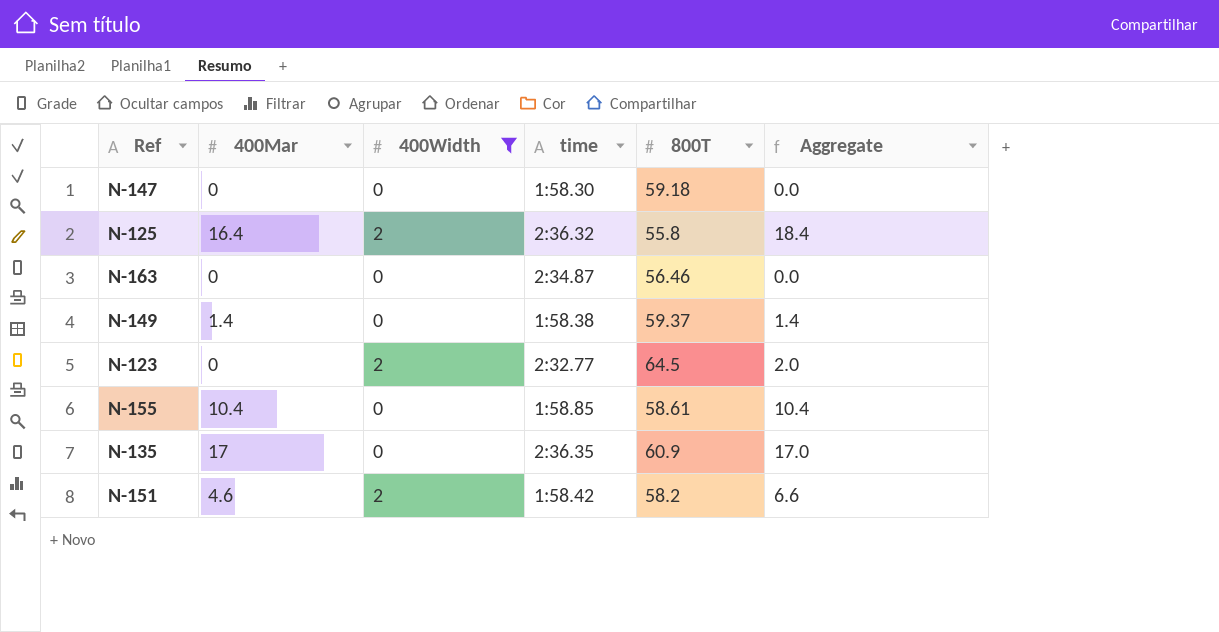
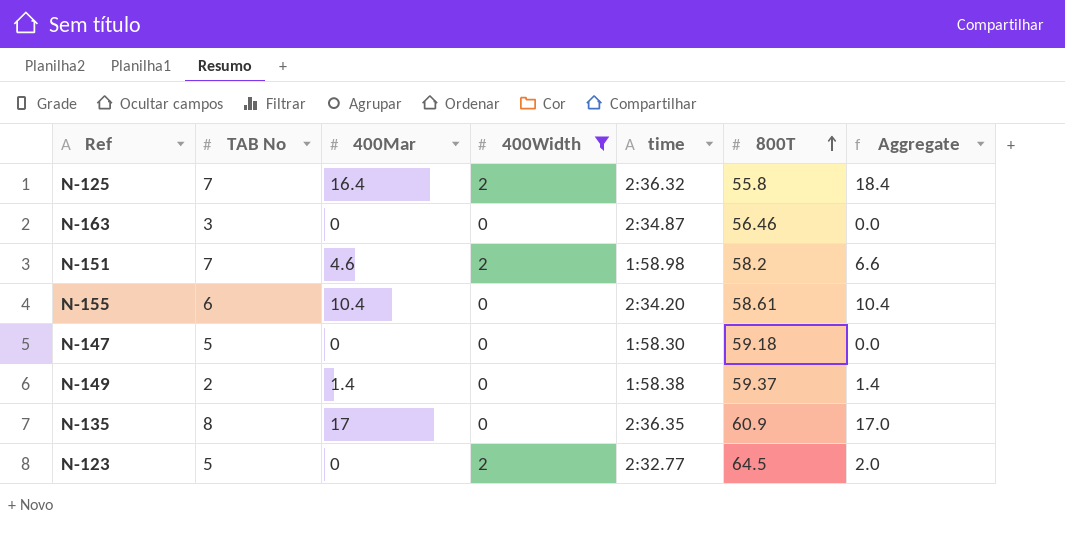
row order: none -> 800T ascending
column TAB No | position: none -> 2
N-151 | time: 1:58.42 -> 1:58.98
N-155 | time: 1:58.85 -> 2:34.20

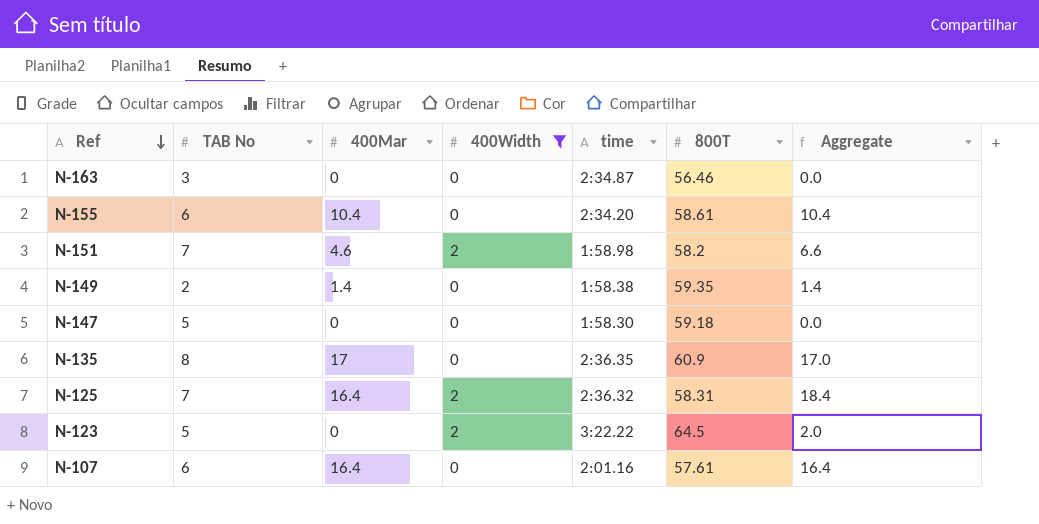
row order: 800T ascending -> Ref descending
N-149 | 800T: 59.37 -> 59.35
N-125 | 800T: 55.8 -> 58.31
N-123 | time: 2:32.77 -> 3:22.22
row N-107: none -> 6 | 16.4 | 0 | 2:01.16 | 57.61 | 16.4

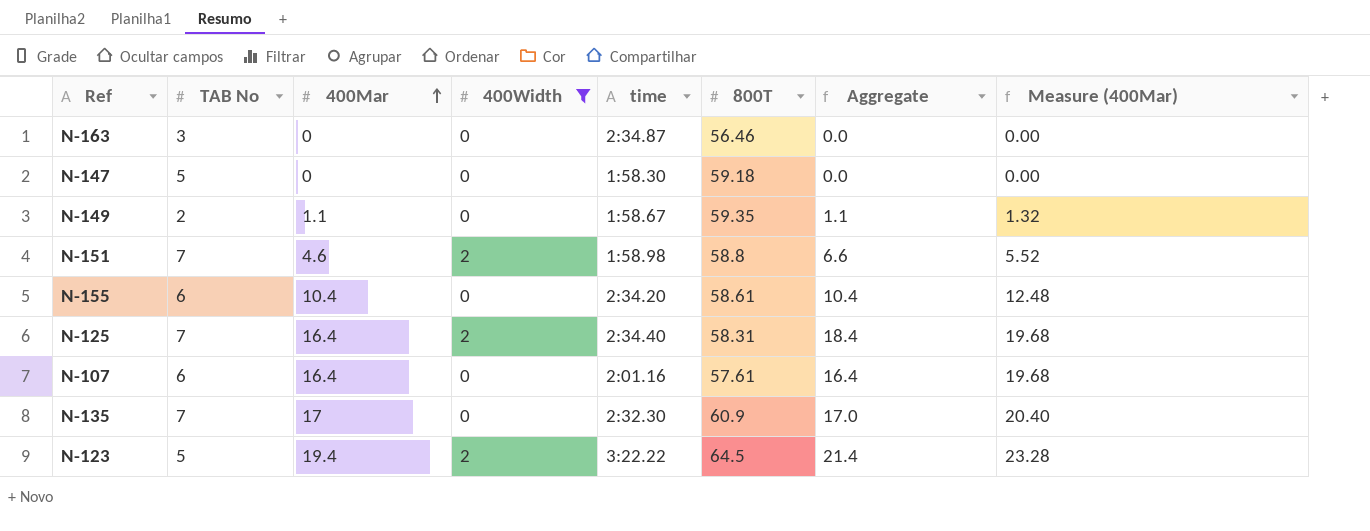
row order: Ref descending -> 400Mar ascending
column Measure (400Mar) | formula: none -> [400Mar] * 1.2
N-149 | 400Mar: 1.4 -> 1.1
N-149 | time: 1:58.38 -> 1:58.67
N-149 | Aggregate: 1.4 -> 1.1
N-151 | 800T: 58.2 -> 58.8
N-125 | time: 2:36.32 -> 2:34.40
N-135 | TAB No: 8 -> 7
N-135 | time: 2:36.35 -> 2:32.30
N-123 | 400Mar: 0 -> 19.4
N-123 | Aggregate: 2.0 -> 21.4

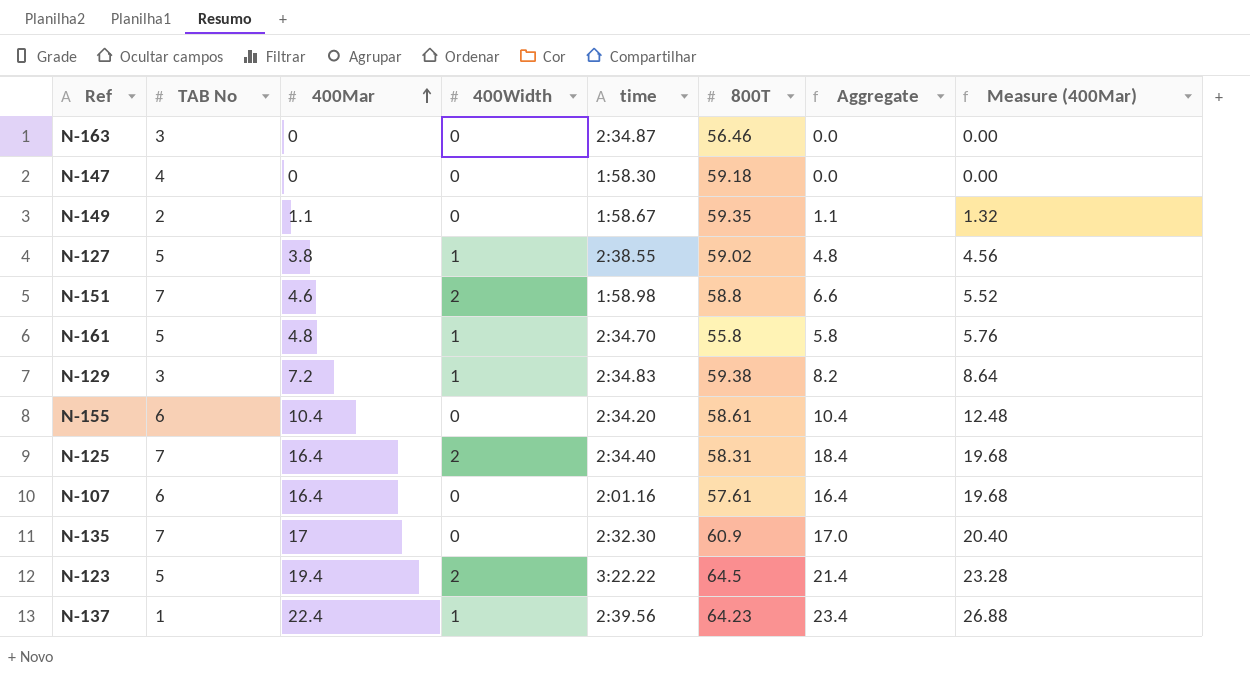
filter: 400Width != 1 -> none
N-147 | TAB No: 5 -> 4

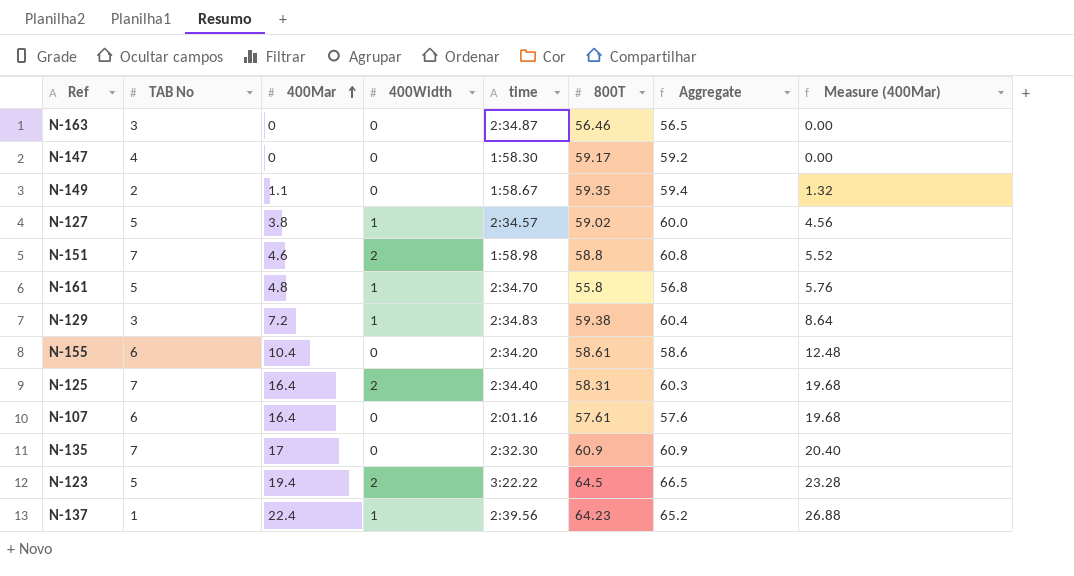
column Aggregate | formula: [400Mar] + [400Width] -> [400Width] + [800T]
N-147 | 800T: 59.18 -> 59.17
N-127 | time: 2:38.55 -> 2:34.57

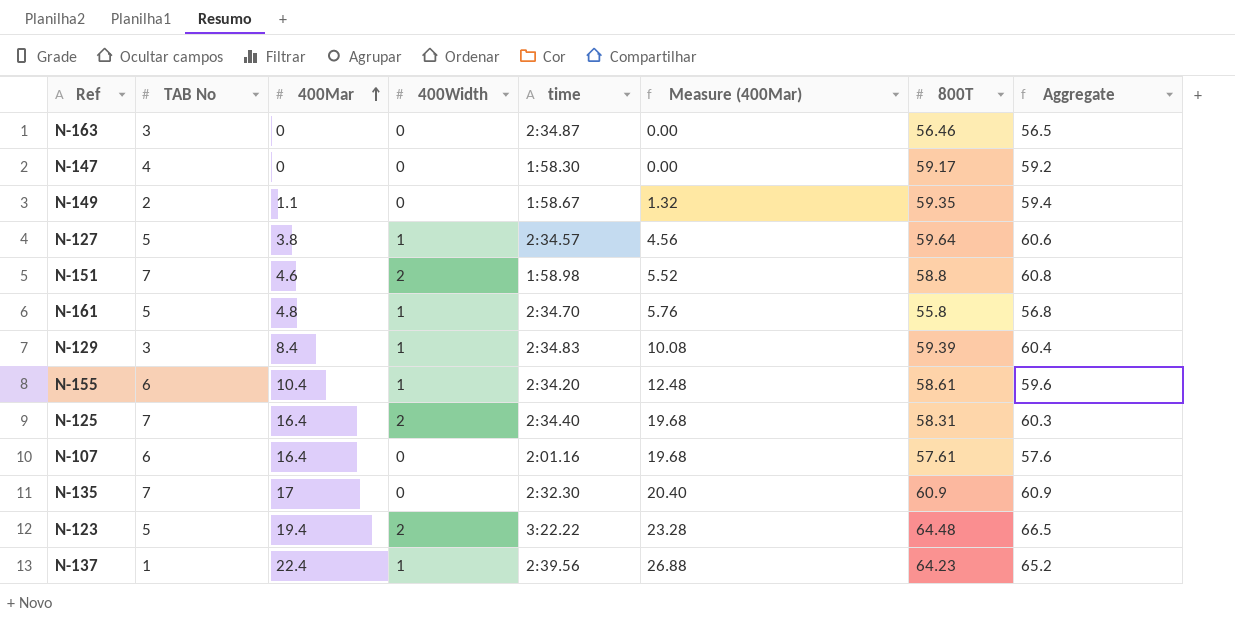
column Measure (400Mar) | position: 8 -> 6
N-127 | 800T: 59.02 -> 59.64
N-127 | Aggregate: 60.0 -> 60.6
N-129 | 400Mar: 7.2 -> 8.4
N-129 | Measure (400Mar): 8.64 -> 10.08
N-129 | 800T: 59.38 -> 59.39
N-155 | 400Width: 0 -> 1
N-155 | Aggregate: 58.6 -> 59.6
N-123 | 800T: 64.5 -> 64.48

